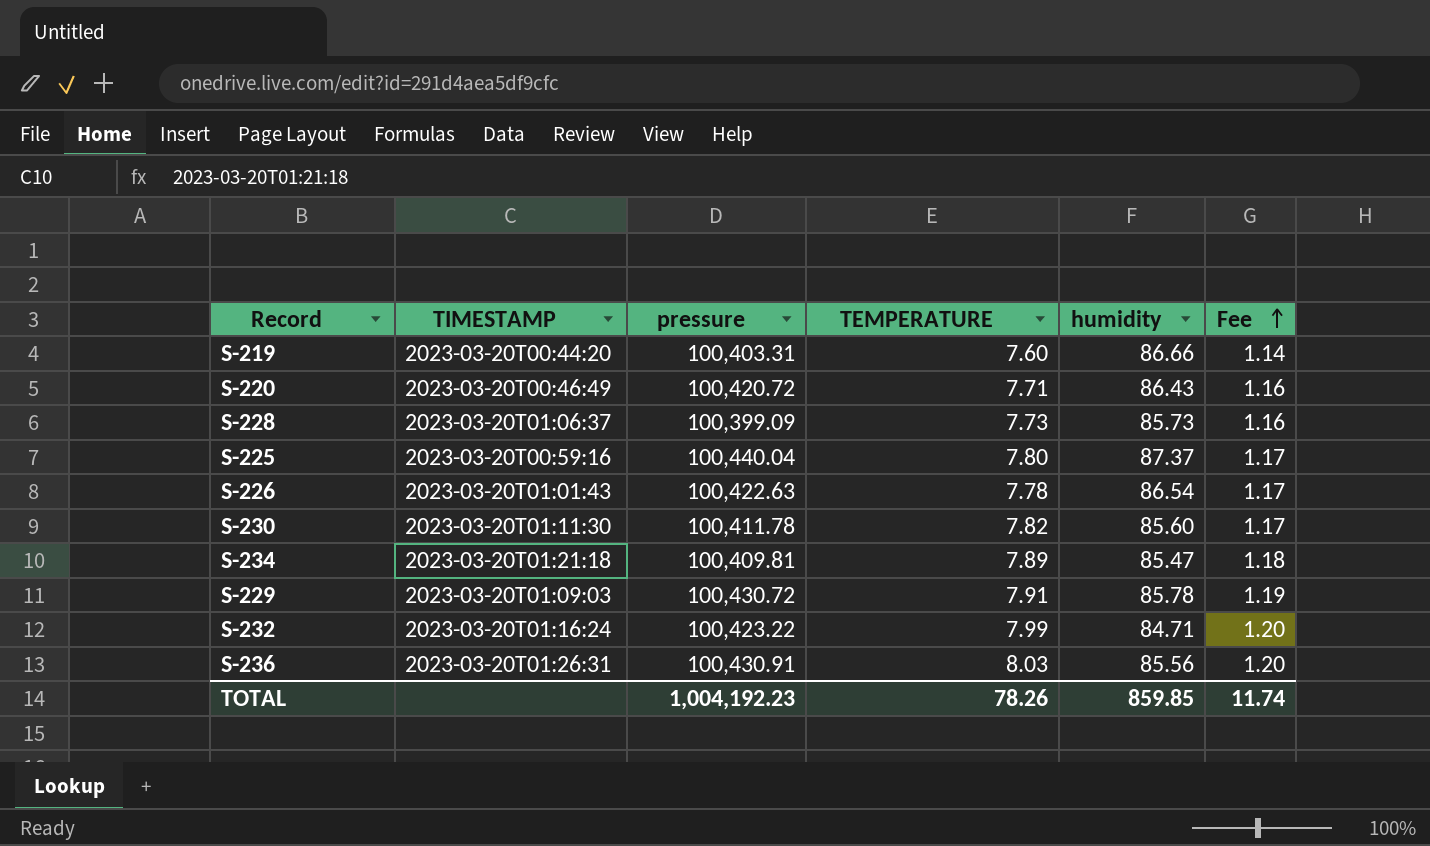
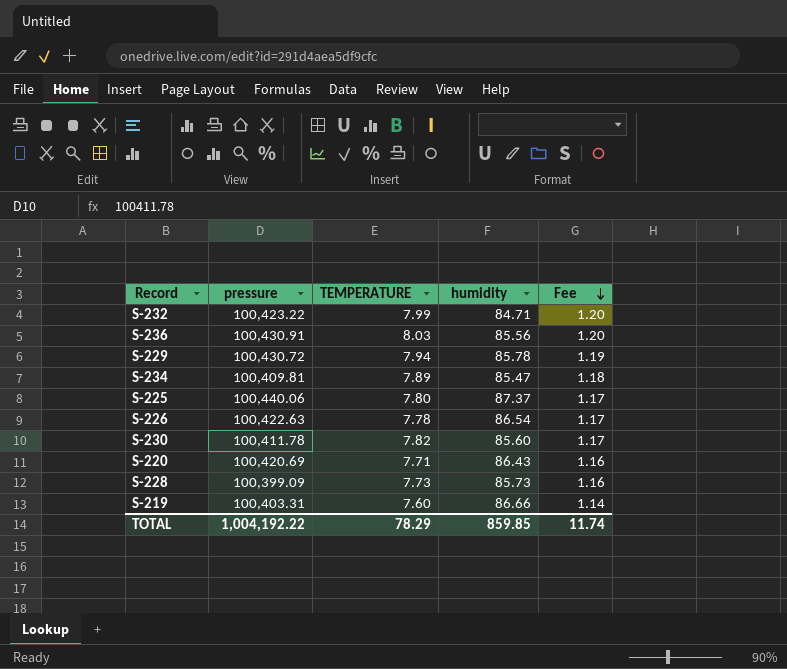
row order: Fee ascending -> Fee descending
column TIMESTAMP | position: 2 -> none
S-229 | TEMPERATURE: 7.91 -> 7.94
S-225 | pressure: 100,440.04 -> 100,440.06
S-220 | pressure: 100,420.72 -> 100,420.69
TOTAL | pressure: 1,004,192.23 -> 1,004,192.22
TOTAL | TEMPERATURE: 78.26 -> 78.29

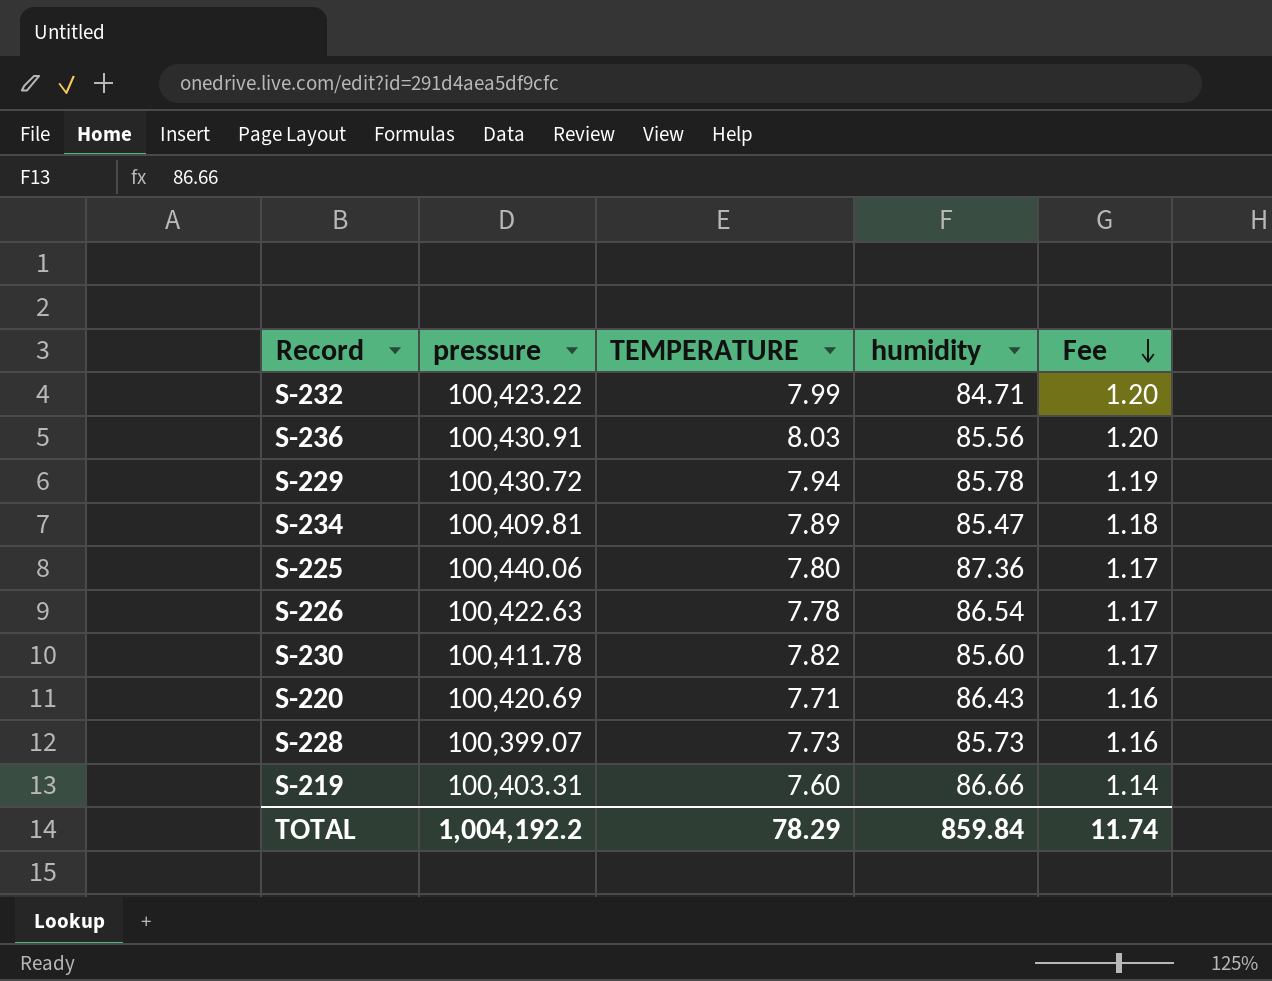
S-225 | humidity: 87.37 -> 87.36
S-228 | pressure: 100,399.09 -> 100,399.07
TOTAL | pressure: 1,004,192.22 -> 1,004,192.2
TOTAL | humidity: 859.85 -> 859.84

